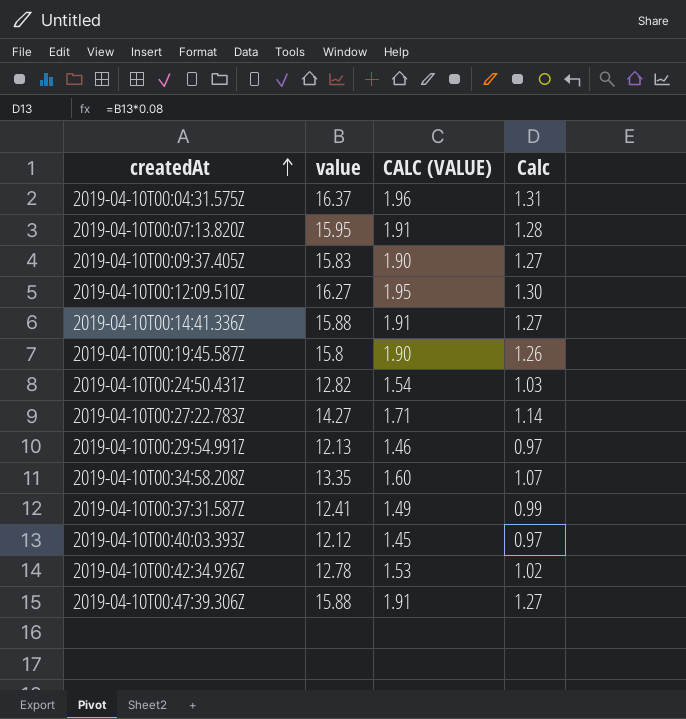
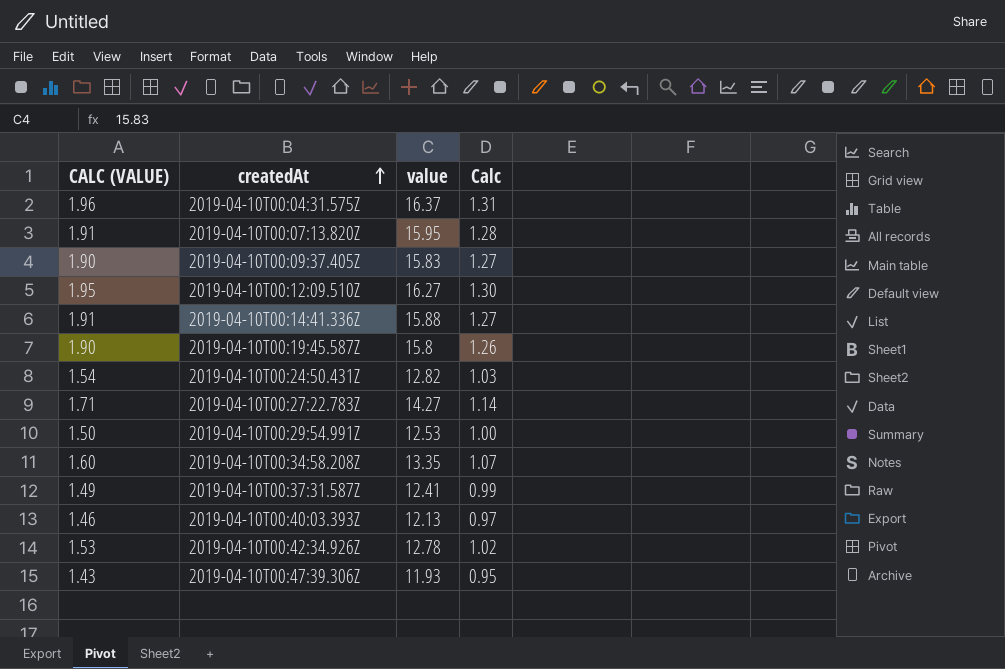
column CALC (VALUE) | position: 3 -> 1
2019-04-10T00:29:54.991Z | CALC (VALUE): 1.46 -> 1.50
2019-04-10T00:29:54.991Z | value: 12.13 -> 12.53
2019-04-10T00:29:54.991Z | Calc: 0.97 -> 1.00
2019-04-10T00:40:03.393Z | CALC (VALUE): 1.45 -> 1.46
2019-04-10T00:40:03.393Z | value: 12.12 -> 12.13
2019-04-10T00:47:39.306Z | CALC (VALUE): 1.91 -> 1.43
2019-04-10T00:47:39.306Z | value: 15.88 -> 11.93
2019-04-10T00:47:39.306Z | Calc: 1.27 -> 0.95

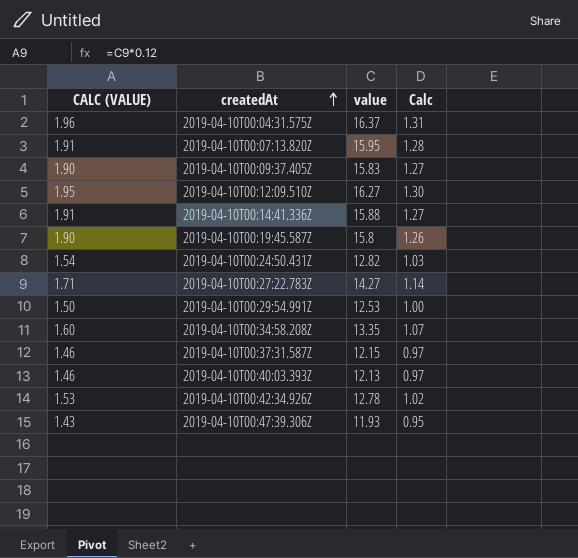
2019-04-10T00:37:31.587Z | CALC (VALUE): 1.49 -> 1.46
2019-04-10T00:37:31.587Z | value: 12.41 -> 12.15
2019-04-10T00:37:31.587Z | Calc: 0.99 -> 0.97

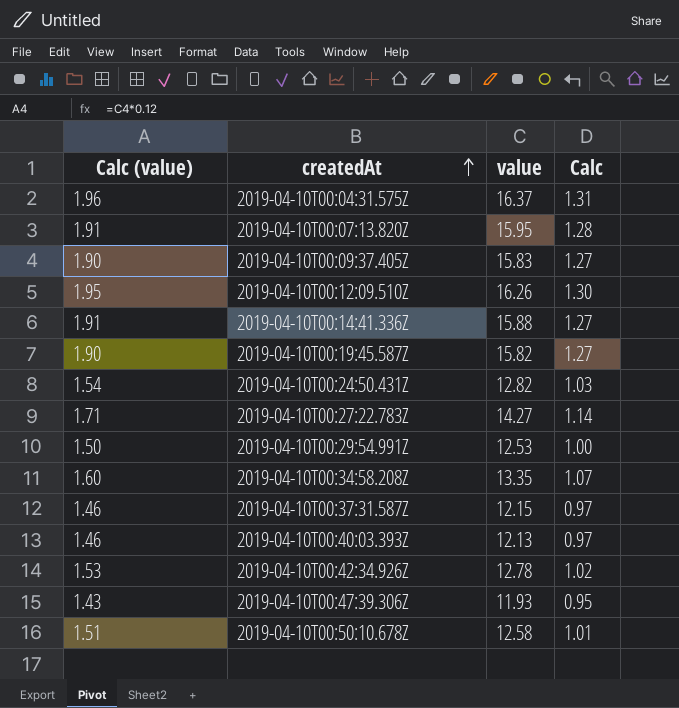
column name: CALC (VALUE) -> Calc (value)
2019-04-10T00:12:09.510Z | value: 16.27 -> 16.26
2019-04-10T00:19:45.587Z | value: 15.8 -> 15.82
2019-04-10T00:19:45.587Z | Calc: 1.26 -> 1.27
row 2019-04-10T00:50:10.678Z: none -> 1.51 | 12.58 | 1.01

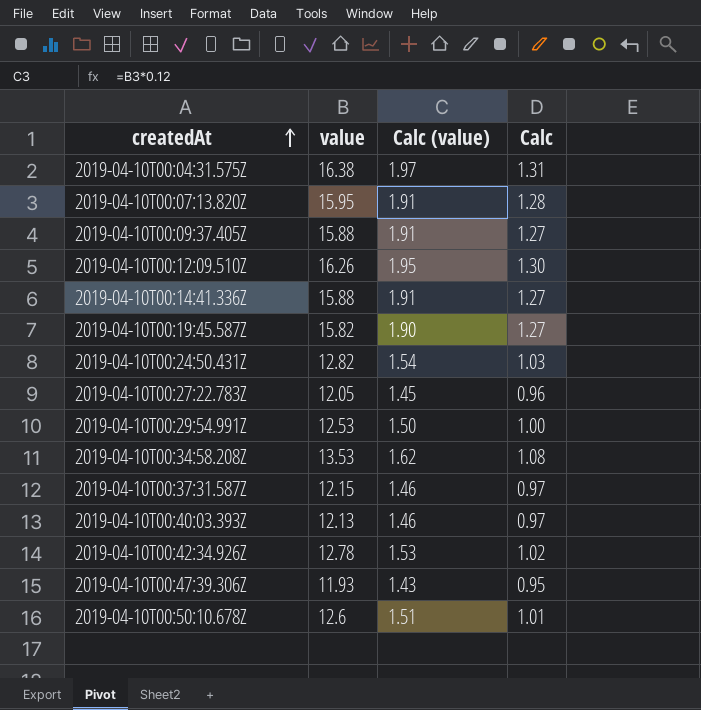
column Calc (value) | position: 1 -> 3
2019-04-10T00:04:31.575Z | value: 16.37 -> 16.38
2019-04-10T00:04:31.575Z | Calc (value): 1.96 -> 1.97
2019-04-10T00:09:37.405Z | value: 15.83 -> 15.88
2019-04-10T00:09:37.405Z | Calc (value): 1.90 -> 1.91
2019-04-10T00:27:22.783Z | value: 14.27 -> 12.05
2019-04-10T00:27:22.783Z | Calc (value): 1.71 -> 1.45
2019-04-10T00:27:22.783Z | Calc: 1.14 -> 0.96
2019-04-10T00:34:58.208Z | value: 13.35 -> 13.53
2019-04-10T00:34:58.208Z | Calc (value): 1.60 -> 1.62
2019-04-10T00:34:58.208Z | Calc: 1.07 -> 1.08
2019-04-10T00:50:10.678Z | value: 12.58 -> 12.6

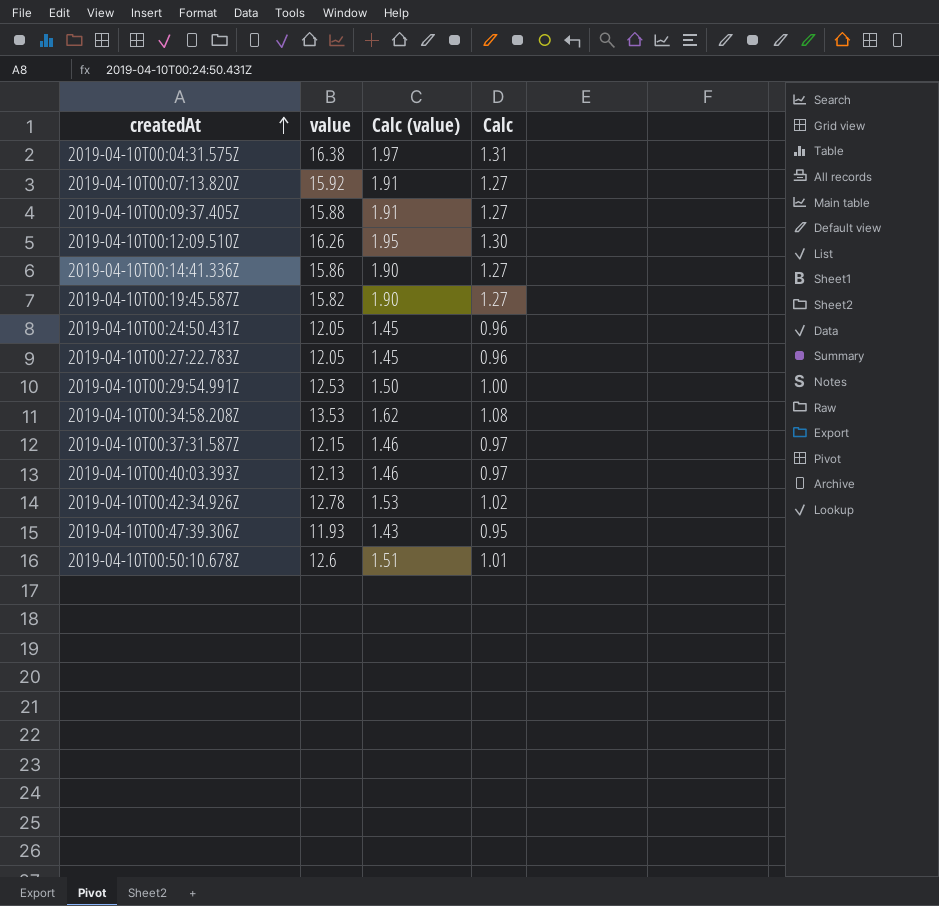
2019-04-10T00:07:13.820Z | value: 15.95 -> 15.92
2019-04-10T00:07:13.820Z | Calc: 1.28 -> 1.27
2019-04-10T00:14:41.336Z | value: 15.88 -> 15.86
2019-04-10T00:14:41.336Z | Calc (value): 1.91 -> 1.90
2019-04-10T00:24:50.431Z | value: 12.82 -> 12.05
2019-04-10T00:24:50.431Z | Calc (value): 1.54 -> 1.45
2019-04-10T00:24:50.431Z | Calc: 1.03 -> 0.96

